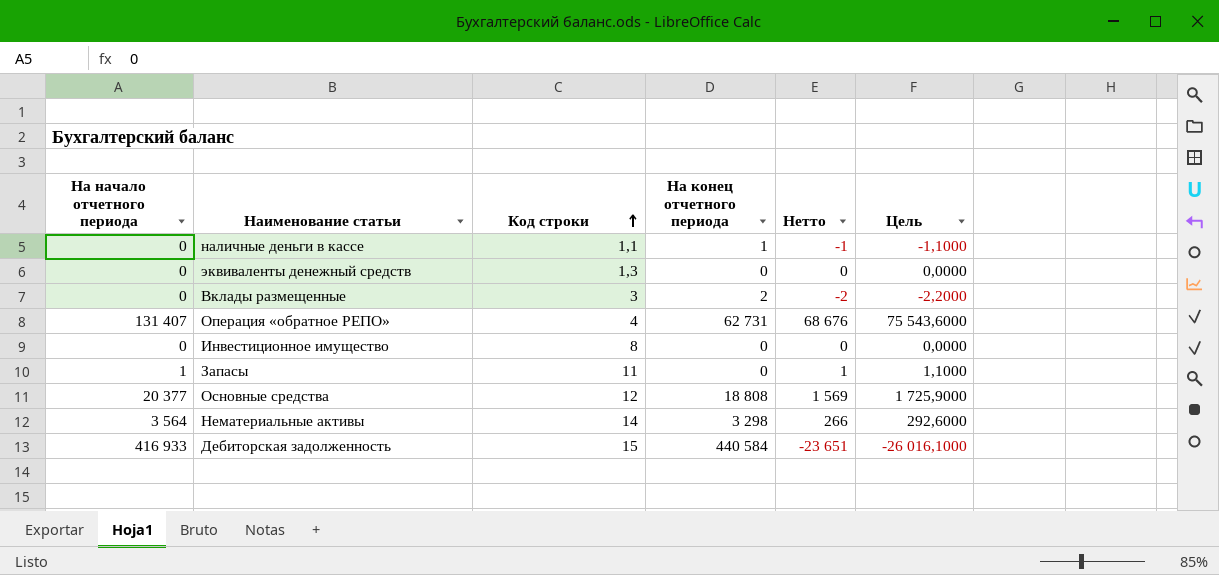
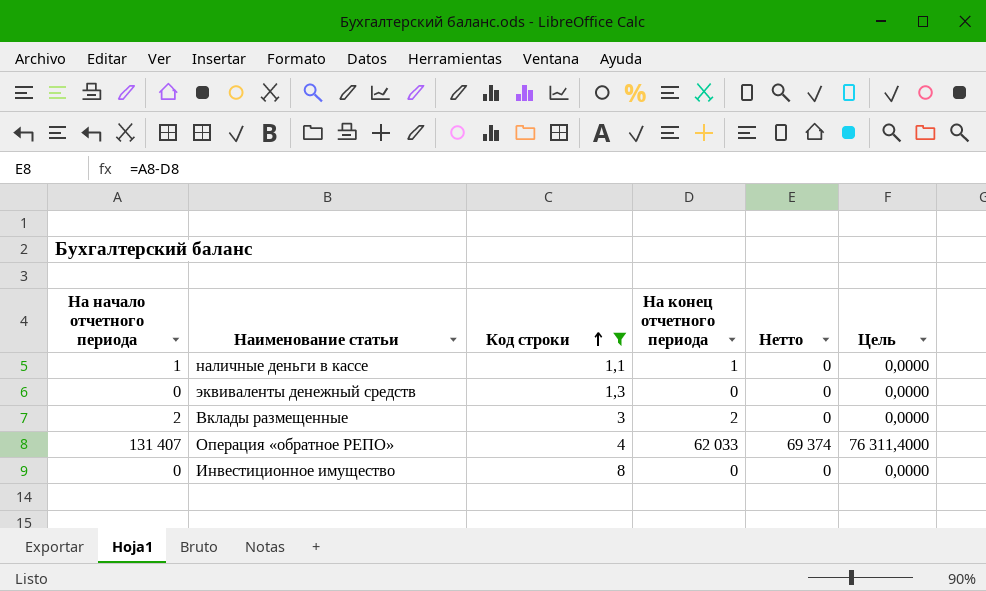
filter: none -> Код строки <= 8
наличные деньги в кассе | На начало отчетного периода: 0 -> 1
наличные деньги в кассе | Нетто: -1 -> 0
наличные деньги в кассе | Цель: -1,1000 -> 0,0000
Вклады размещенные | На начало отчетного периода: 0 -> 2
Вклады размещенные | Нетто: -2 -> 0
Вклады размещенные | Цель: -2,2000 -> 0,0000
Операция «обратное РЕПО» | На конец отчетного периода: 62 731 -> 62 033
Операция «обратное РЕПО» | Нетто: 68 676 -> 69 374
Операция «обратное РЕПО» | Цель: 75 543,6000 -> 76 311,4000

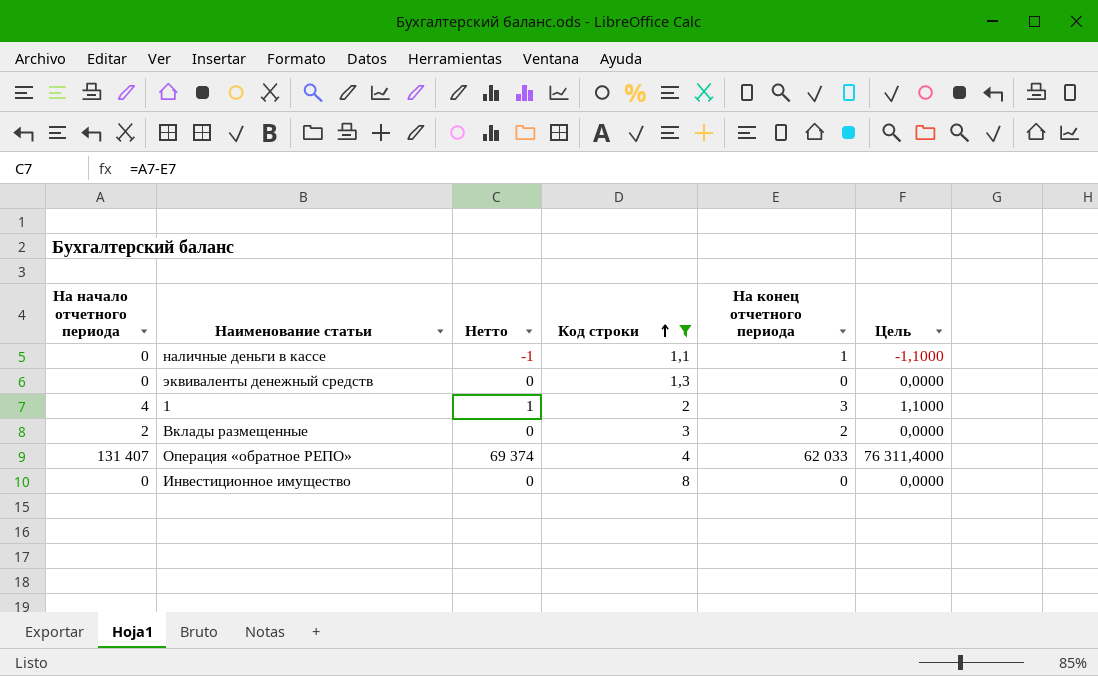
column Нетто | position: 5 -> 3
наличные деньги в кассе | На начало отчетного периода: 1 -> 0
наличные деньги в кассе | Нетто: 0 -> -1
наличные деньги в кассе | Цель: 0,0000 -> -1,1000
row 1: none -> 4 | 1 | 2 | 3 | 1,1000

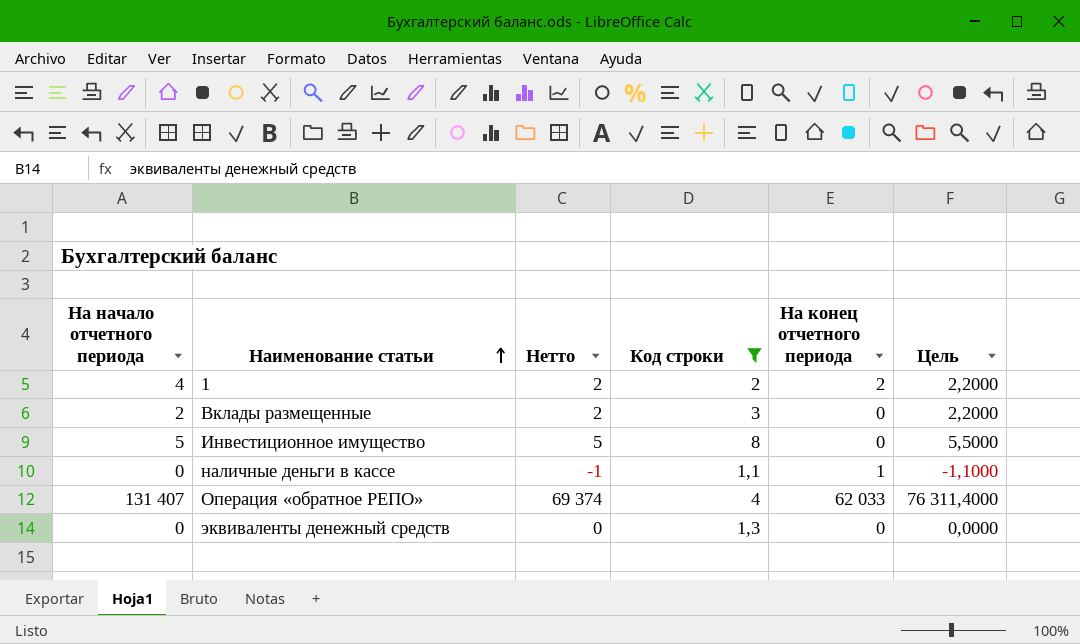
row order: Код строки ascending -> Наименование статьи ascending
1 | Нетто: 1 -> 2
1 | На конец отчетного периода: 3 -> 2
1 | Цель: 1,1000 -> 2,2000
Вклады размещенные | Нетто: 0 -> 2
Вклады размещенные | На конец отчетного периода: 2 -> 0
Вклады размещенные | Цель: 0,0000 -> 2,2000
Инвестиционное имущество | На начало отчетного периода: 0 -> 5
Инвестиционное имущество | Нетто: 0 -> 5
Инвестиционное имущество | Цель: 0,0000 -> 5,5000

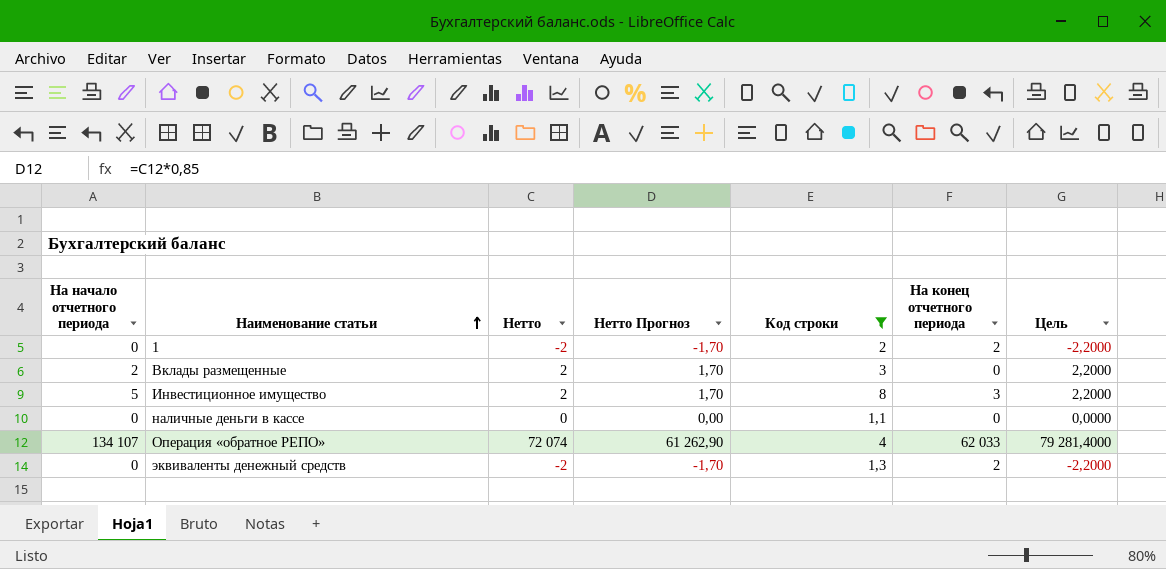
column Нетто Прогноз | formula: none -> [Нетто] * 0,85
1 | На начало отчетного периода: 4 -> 0
1 | Нетто: 2 -> -2
1 | Цель: 2,2000 -> -2,2000
Инвестиционное имущество | Нетто: 5 -> 2
Инвестиционное имущество | На конец отчетного периода: 0 -> 3
Инвестиционное имущество | Цель: 5,5000 -> 2,2000
наличные деньги в кассе | Нетто: -1 -> 0
наличные деньги в кассе | На конец отчетного периода: 1 -> 0
наличные деньги в кассе | Цель: -1,1000 -> 0,0000
Операция «обратное РЕПО» | На начало отчетного периода: 131 407 -> 134 107
Операция «обратное РЕПО» | Нетто: 69 374 -> 72 074
Операция «обратное РЕПО» | Цель: 76 311,4000 -> 79 281,4000
эквиваленты денежный средств | Нетто: 0 -> -2
эквиваленты денежный средств | На конец отчетного периода: 0 -> 2
эквиваленты денежный средств | Цель: 0,0000 -> -2,2000

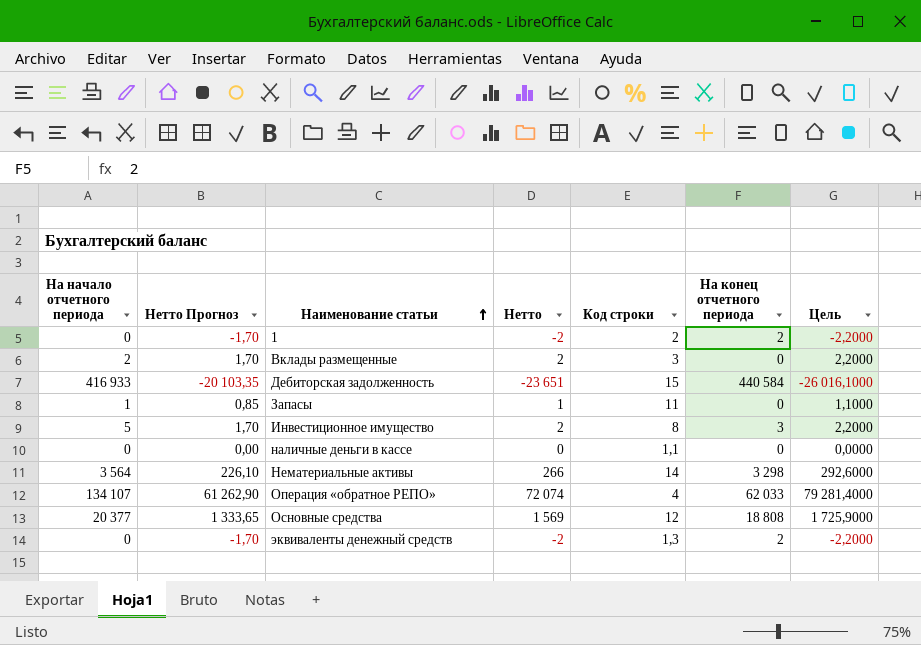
filter: Код строки <= 8 -> none
column Нетто Прогноз | position: 4 -> 2

